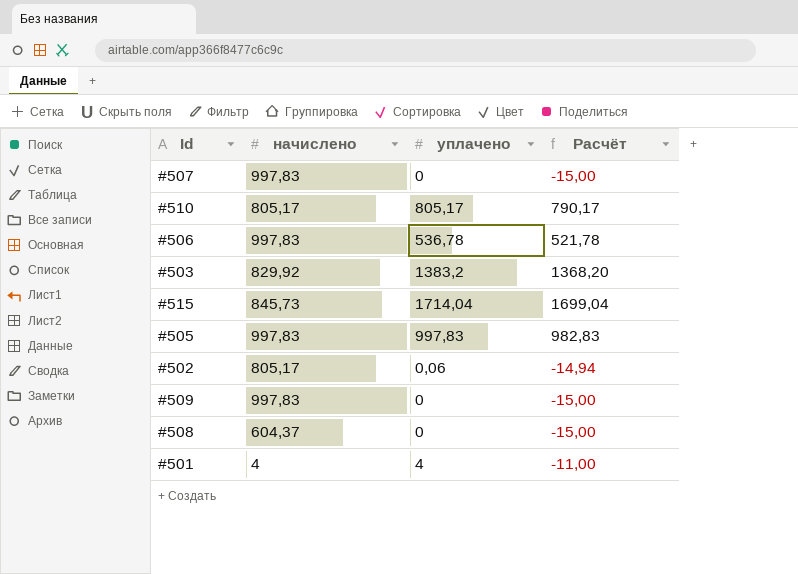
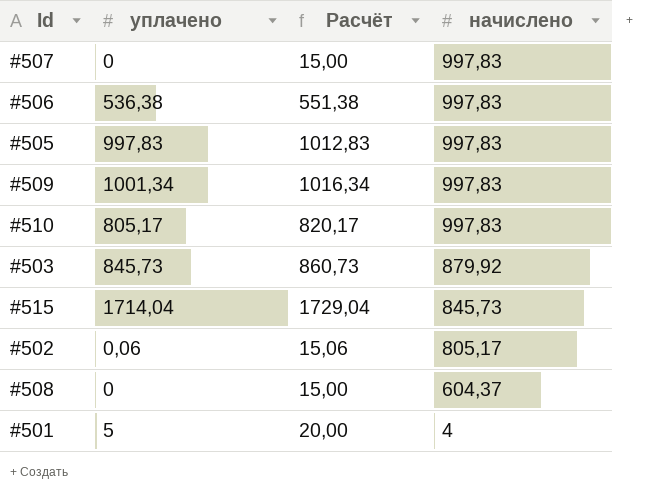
row order: none -> начислено descending
column Расчёт | formula: [уплачено] - 15 -> [уплачено] + 15
column начислено | position: 2 -> 4
#506 | уплачено: 536,78 -> 536,38
#509 | уплачено: 0 -> 1001,34
#510 | начислено: 805,17 -> 997,83
#503 | уплачено: 1383,2 -> 845,73
#503 | начислено: 829,92 -> 879,92
#501 | уплачено: 4 -> 5

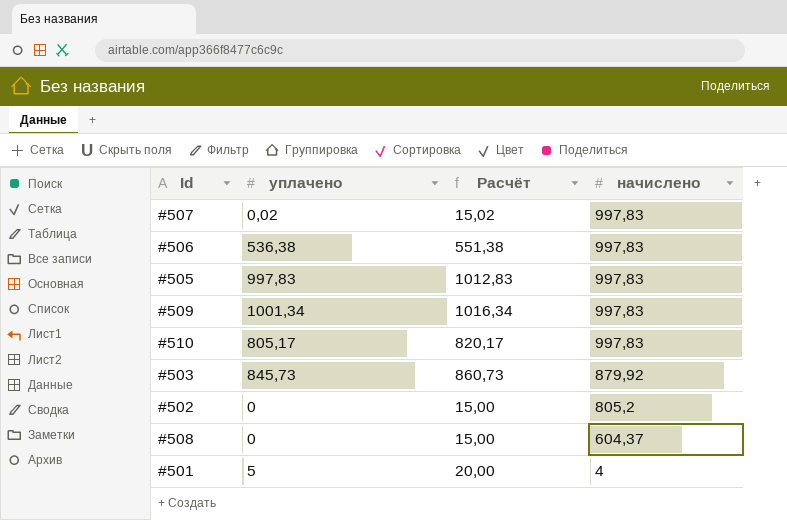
row #515: 1714,04 | 1729,04 | 845,73 -> none
#507 | уплачено: 0 -> 0,02
#507 | Расчёт: 15,00 -> 15,02
#502 | уплачено: 0,06 -> 0
#502 | Расчёт: 15,06 -> 15,00
#502 | начислено: 805,17 -> 805,2

